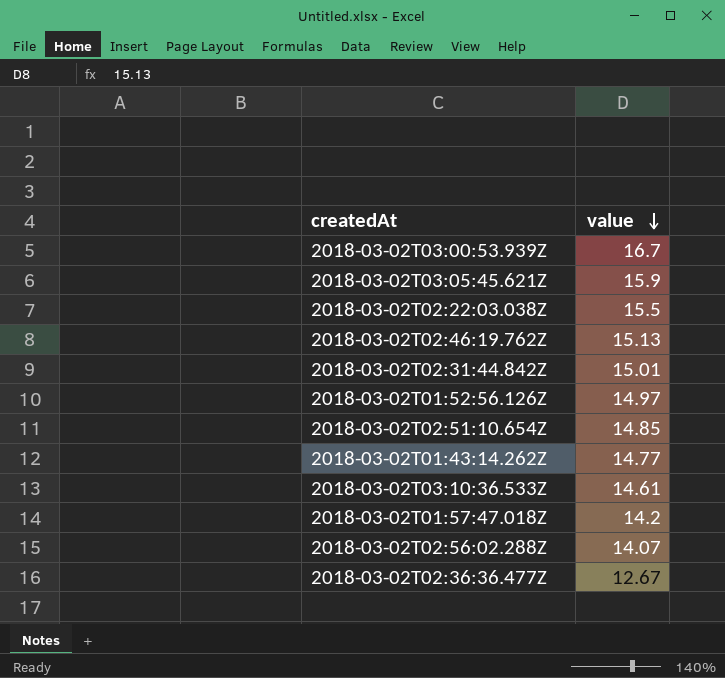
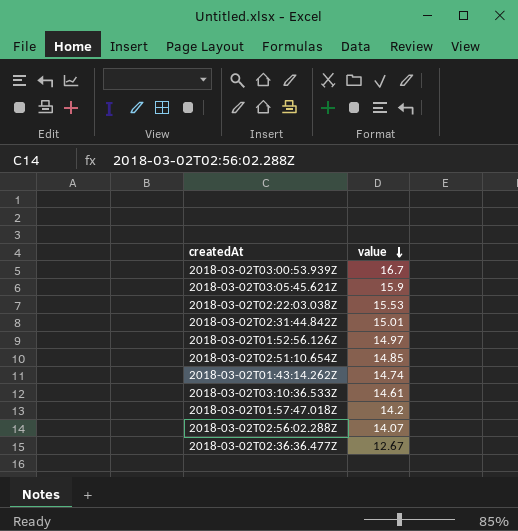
row 2018-03-02T02:46:19.762Z: 15.13 -> none
2018-03-02T02:22:03.038Z | value: 15.5 -> 15.53
2018-03-02T01:43:14.262Z | value: 14.77 -> 14.74

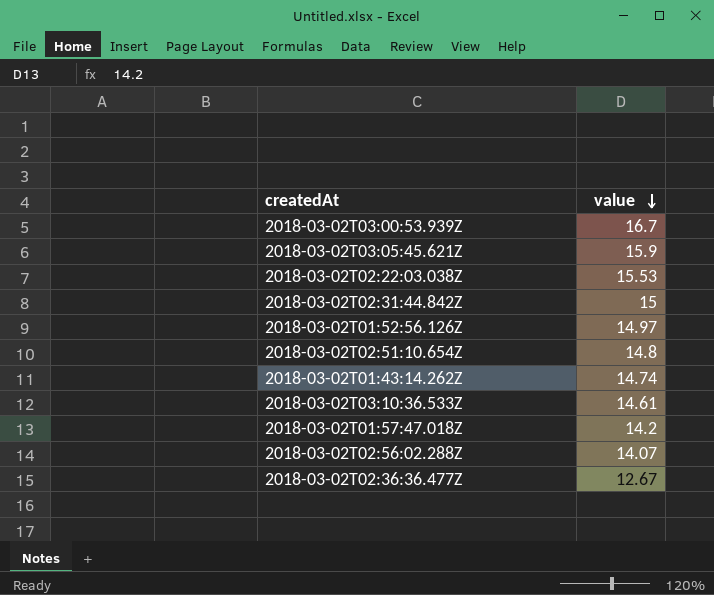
2018-03-02T02:31:44.842Z | value: 15.01 -> 15
2018-03-02T02:51:10.654Z | value: 14.85 -> 14.8

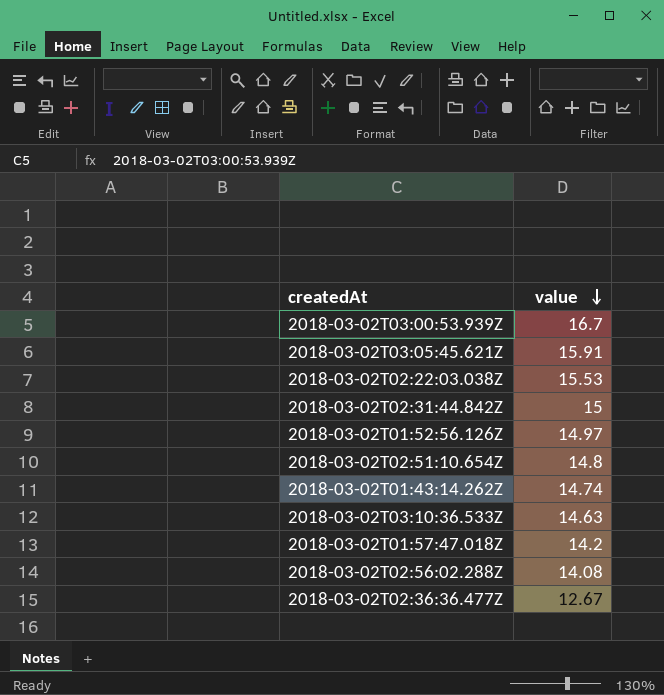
2018-03-02T03:05:45.621Z | value: 15.9 -> 15.91
2018-03-02T03:10:36.533Z | value: 14.61 -> 14.63
2018-03-02T02:56:02.288Z | value: 14.07 -> 14.08

